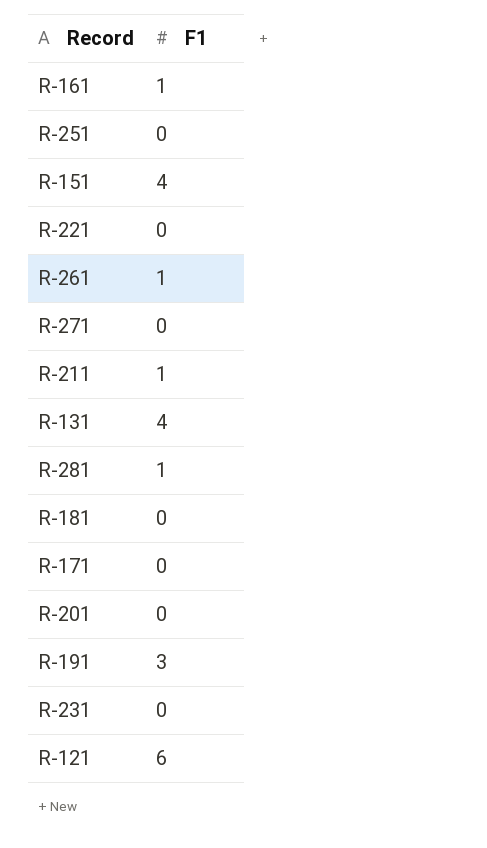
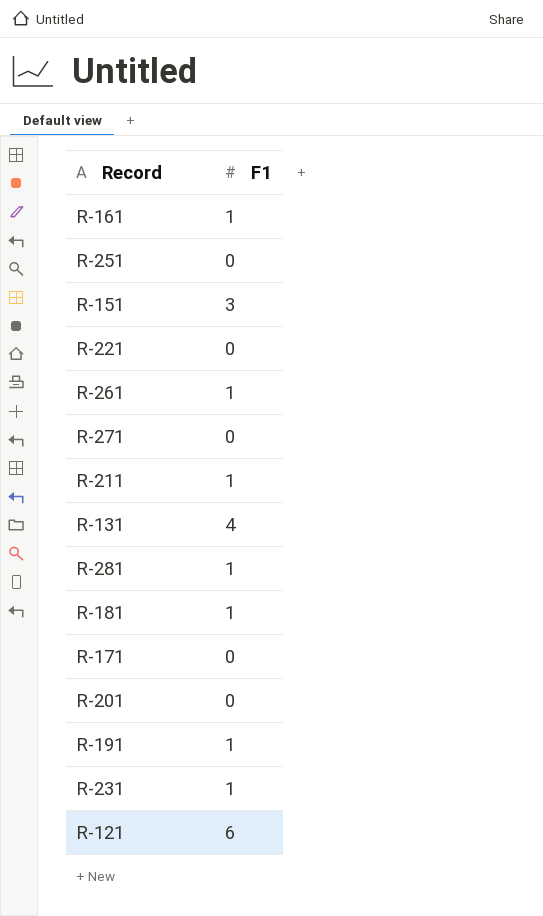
R-151 | F1: 4 -> 3
R-181 | F1: 0 -> 1
R-191 | F1: 3 -> 1
R-231 | F1: 0 -> 1

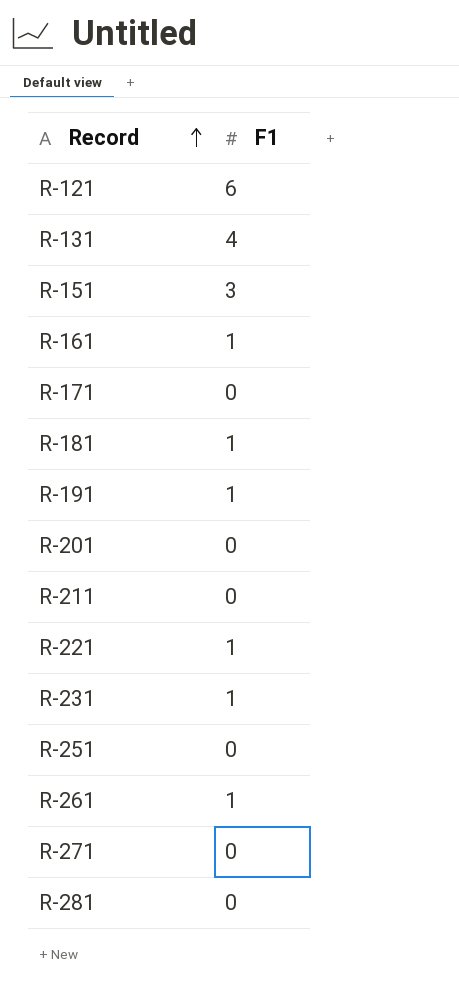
row order: none -> Record ascending
R-211 | F1: 1 -> 0
R-221 | F1: 0 -> 1
R-281 | F1: 1 -> 0

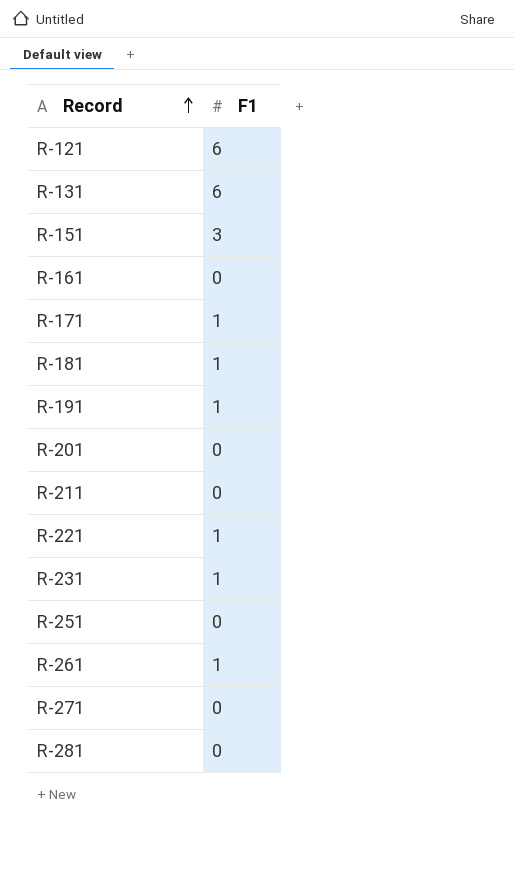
R-131 | F1: 4 -> 6
R-161 | F1: 1 -> 0
R-171 | F1: 0 -> 1

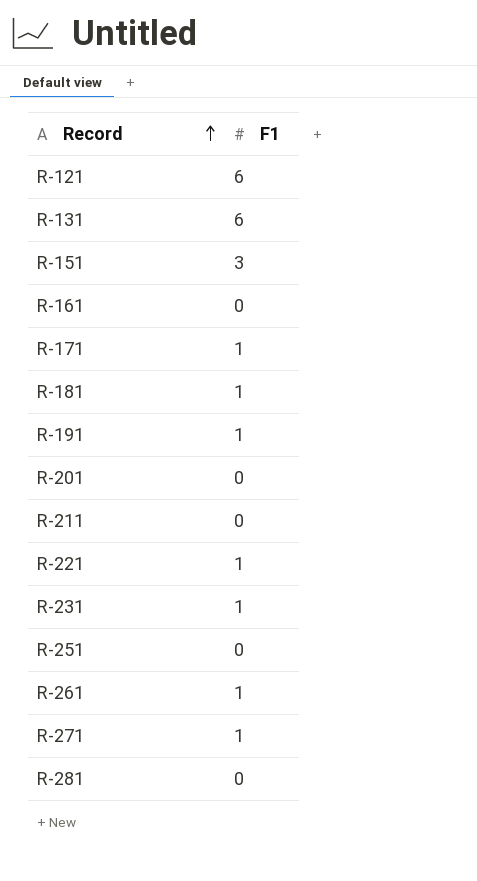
R-271 | F1: 0 -> 1

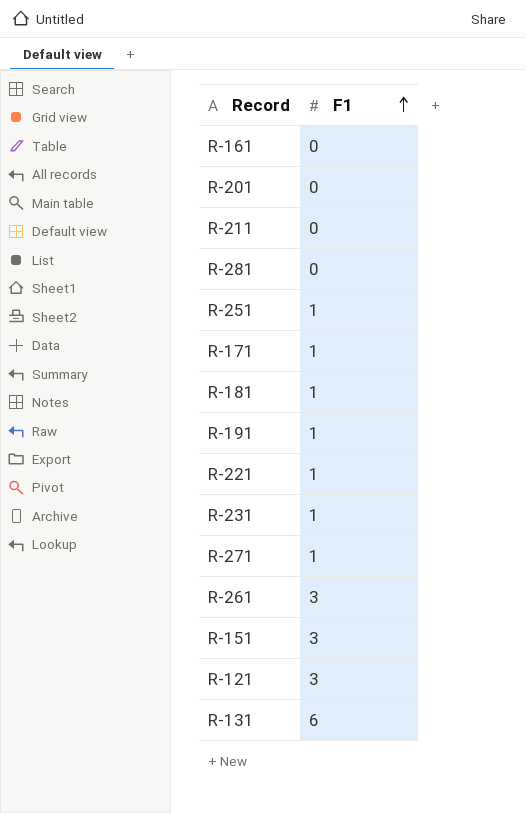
row order: Record ascending -> F1 ascending
R-251 | F1: 0 -> 1
R-261 | F1: 1 -> 3
R-121 | F1: 6 -> 3

